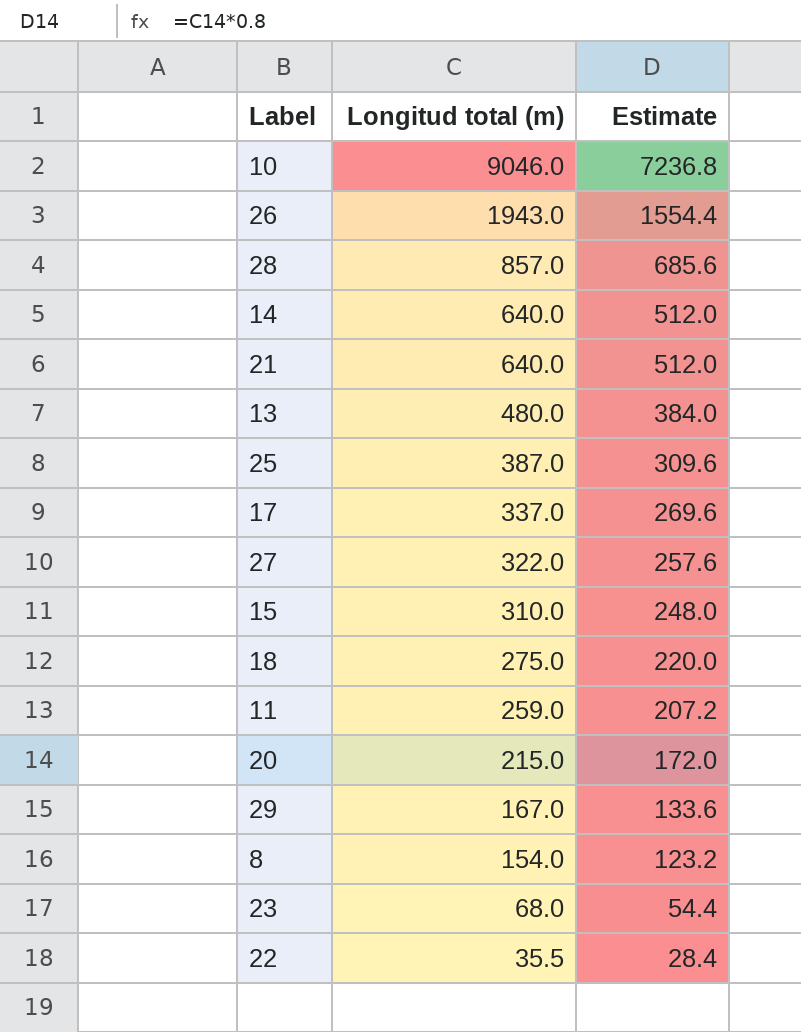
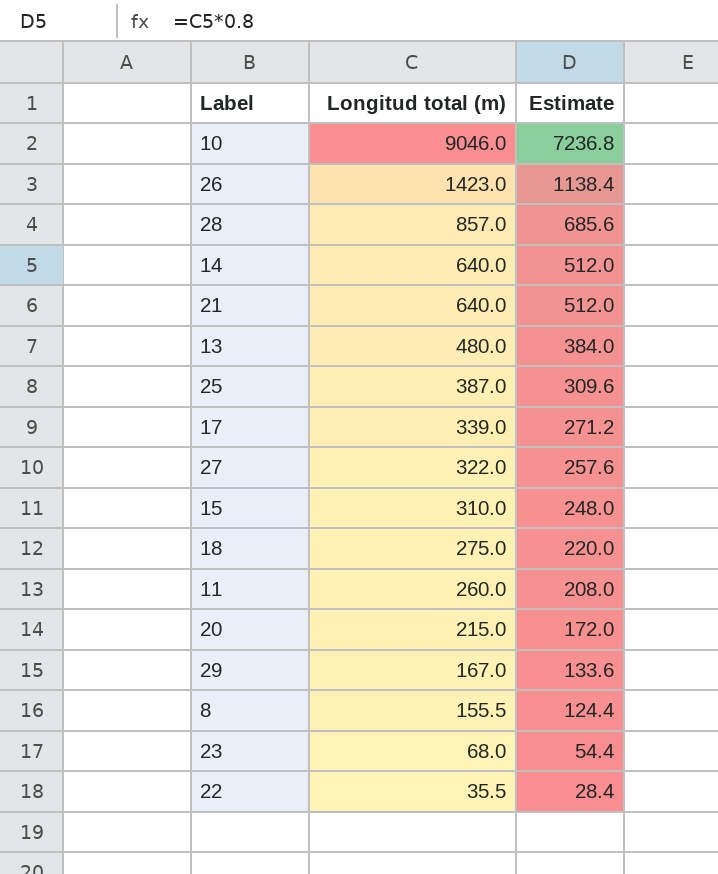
26 | Longitud total (m): 1943.0 -> 1423.0
26 | Estimate: 1554.4 -> 1138.4
17 | Longitud total (m): 337.0 -> 339.0
17 | Estimate: 269.6 -> 271.2
11 | Longitud total (m): 259.0 -> 260.0
11 | Estimate: 207.2 -> 208.0
8 | Longitud total (m): 154.0 -> 155.5
8 | Estimate: 123.2 -> 124.4

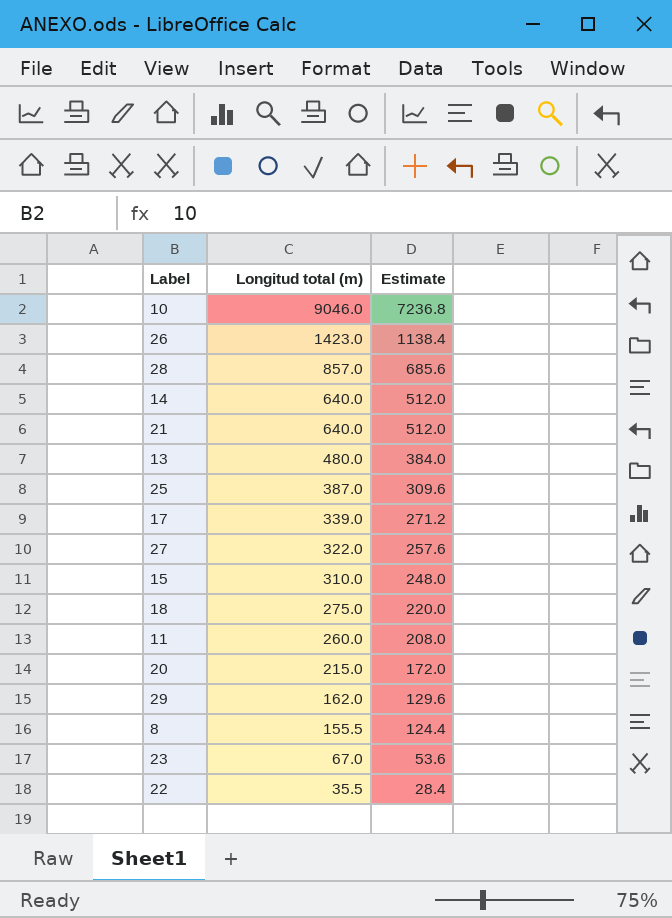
29 | Longitud total (m): 167.0 -> 162.0
29 | Estimate: 133.6 -> 129.6
23 | Longitud total (m): 68.0 -> 67.0
23 | Estimate: 54.4 -> 53.6

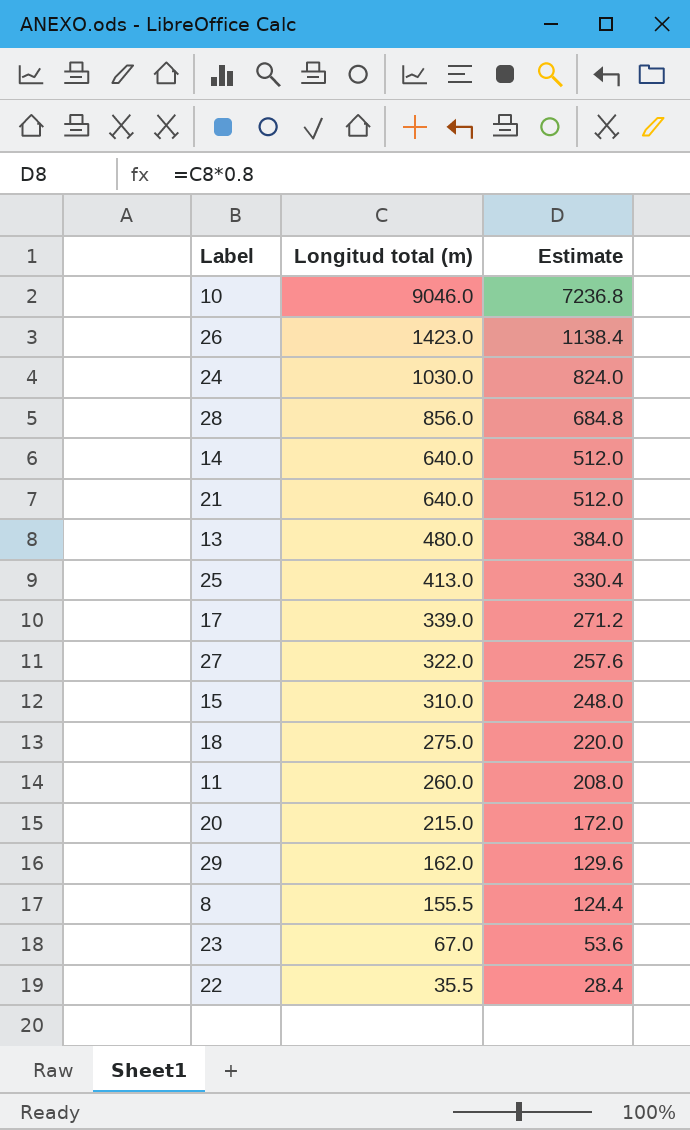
row 24: none -> 1030.0 | 824.0
28 | Longitud total (m): 857.0 -> 856.0
28 | Estimate: 685.6 -> 684.8
25 | Longitud total (m): 387.0 -> 413.0
25 | Estimate: 309.6 -> 330.4

